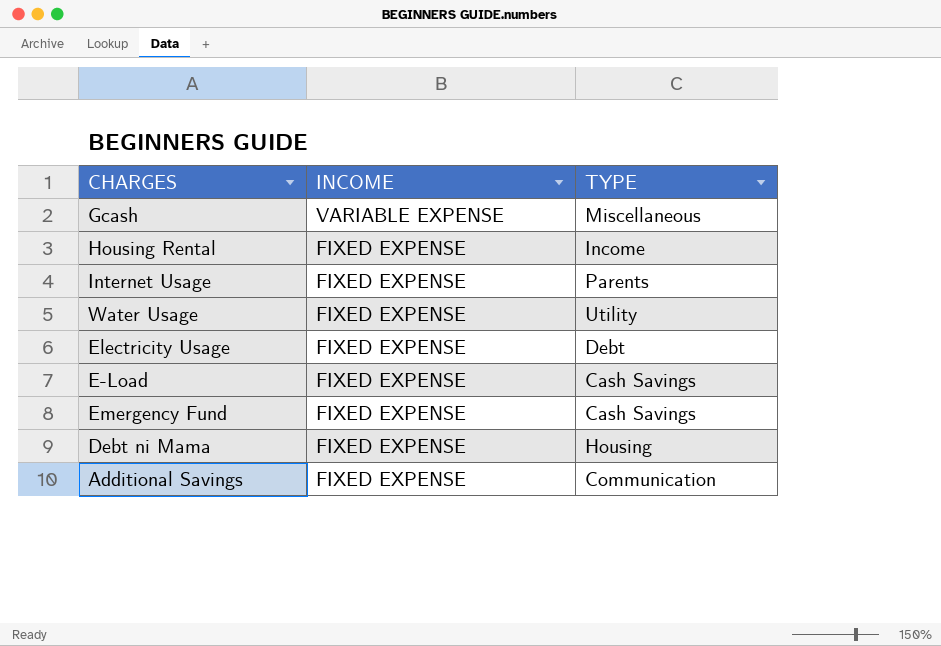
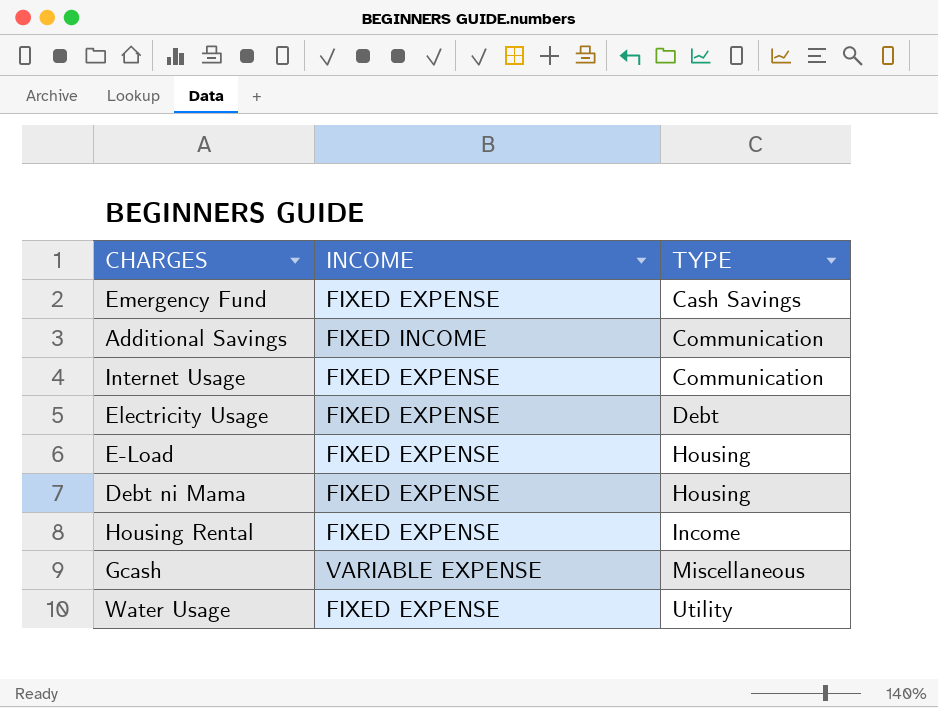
row order: INCOME descending -> TYPE ascending
Additional Savings | INCOME: FIXED EXPENSE -> FIXED INCOME
Internet Usage | TYPE: Parents -> Communication
E-Load | TYPE: Cash Savings -> Housing

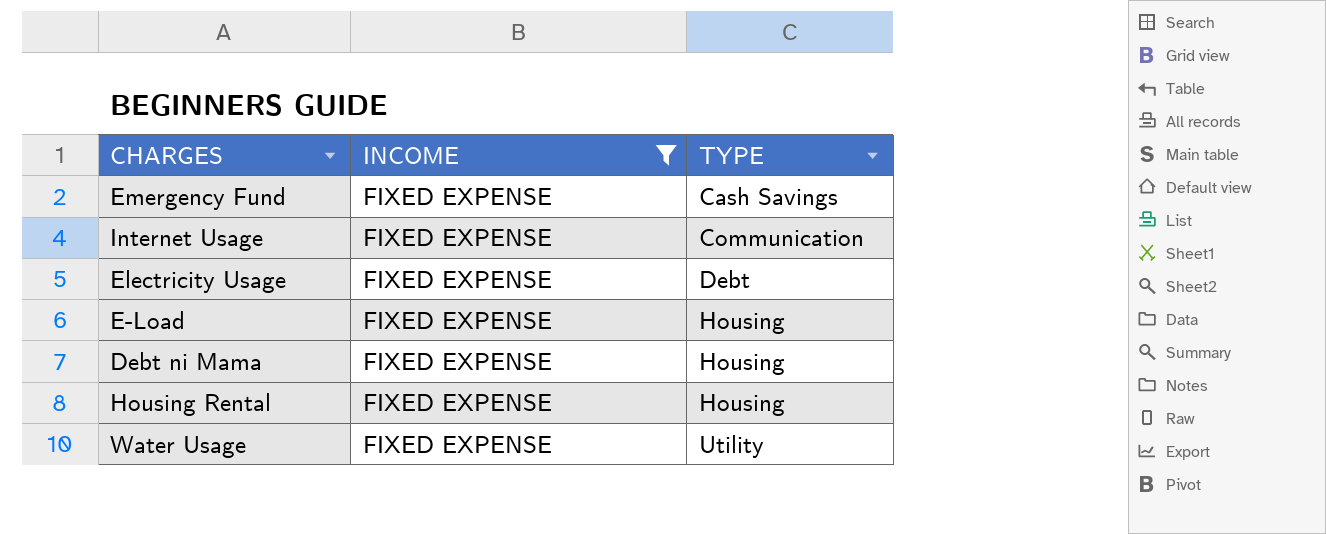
filter: none -> INCOME = FIXED EXPENSE
Housing Rental | TYPE: Income -> Housing

